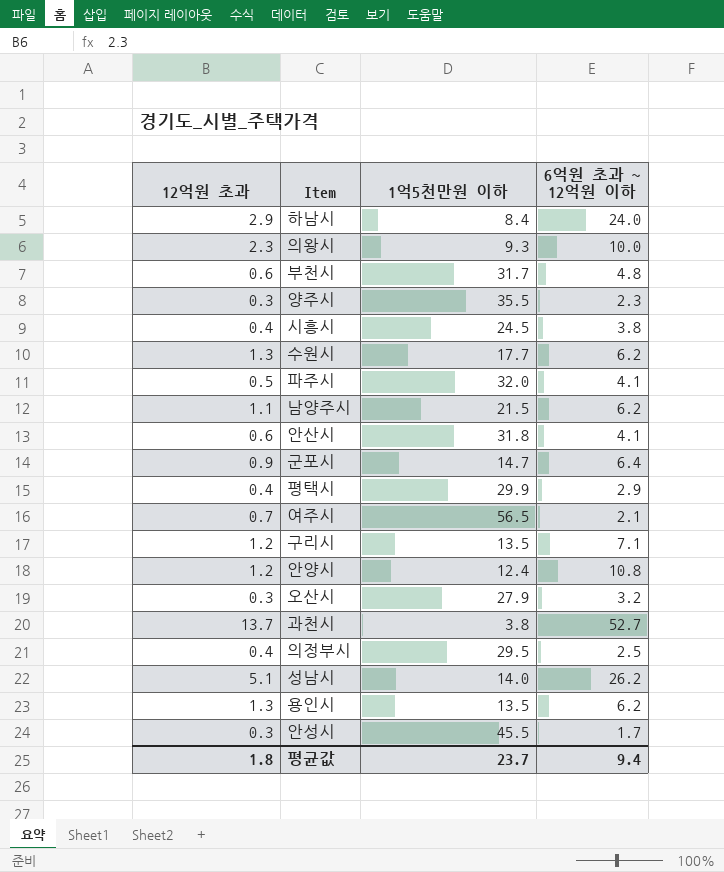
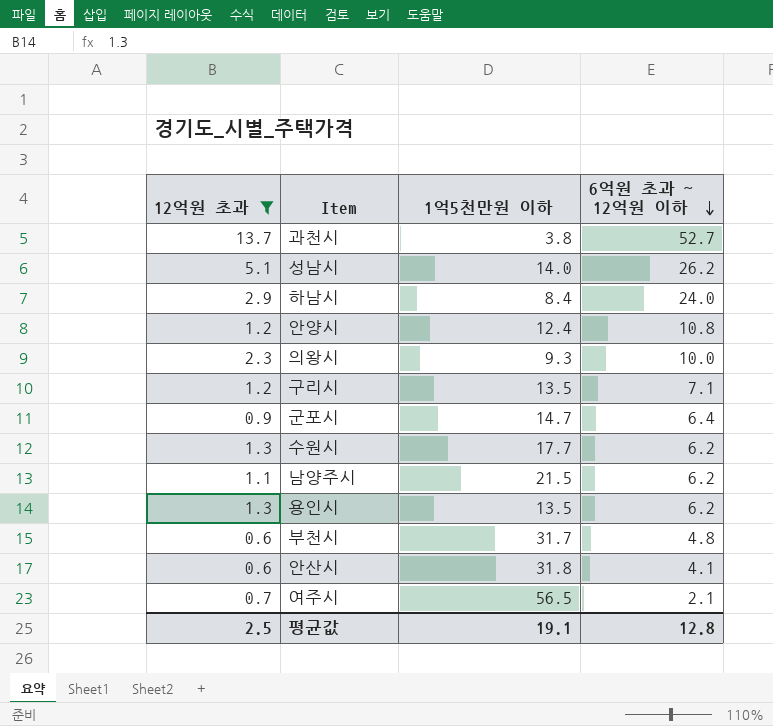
filter: none -> 12억원 초과 >= 0.6
row order: none -> 6억원 초과 ~ 12억원 이하 descending
평균값 | 12억원 초과: 1.8 -> 2.5
평균값 | 1억5천만원 이하: 23.7 -> 19.1
평균값 | 6억원 초과 ~ 12억원 이하: 9.4 -> 12.8

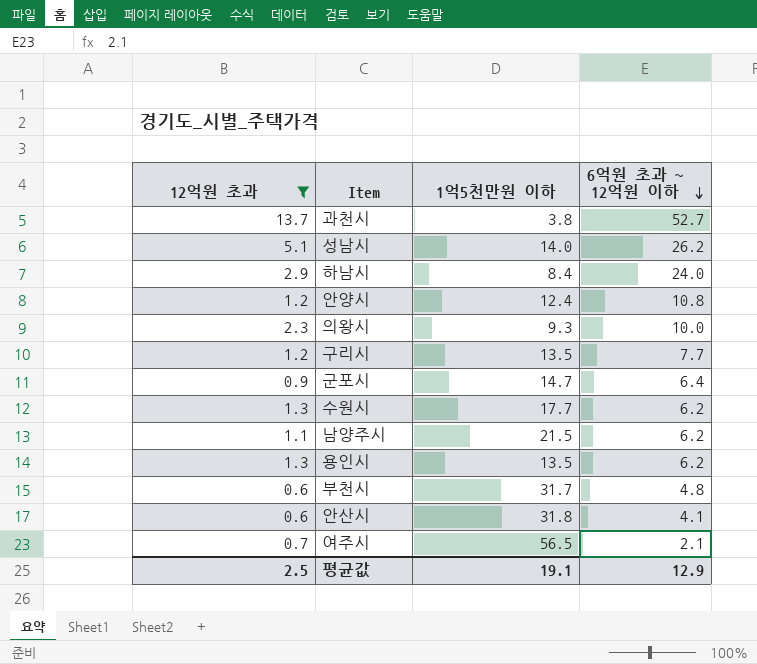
구리시 | 6억원 초과 ~ 12억원 이하: 7.1 -> 7.7
평균값 | 6억원 초과 ~ 12억원 이하: 12.8 -> 12.9

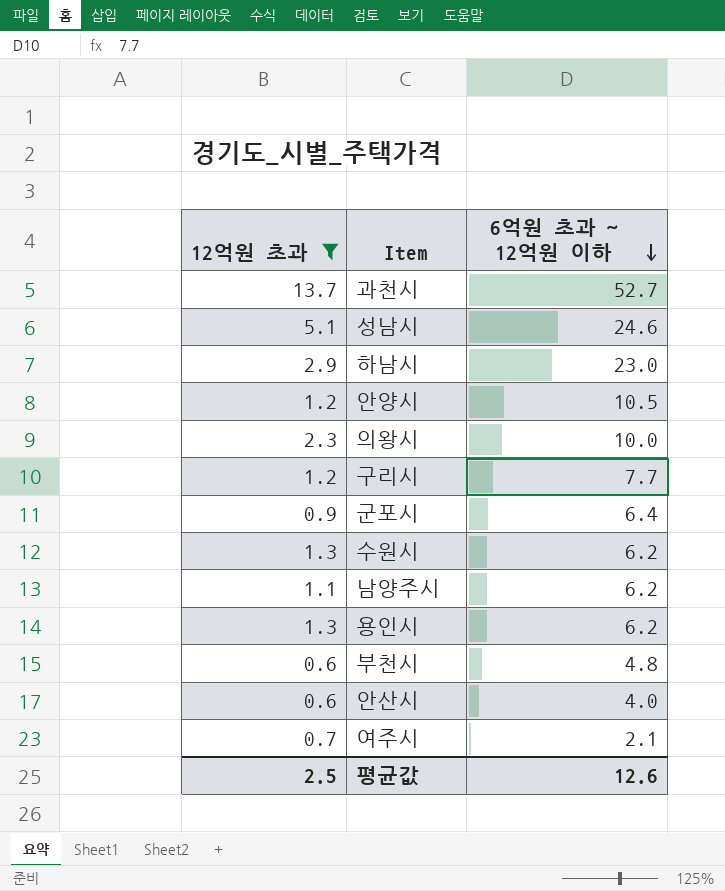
column 1억5천만원 이하 | position: 3 -> none
성남시 | 6억원 초과 ~ 12억원 이하: 26.2 -> 24.6
하남시 | 6억원 초과 ~ 12억원 이하: 24.0 -> 23.0
안양시 | 6억원 초과 ~ 12억원 이하: 10.8 -> 10.5
안산시 | 6억원 초과 ~ 12억원 이하: 4.1 -> 4.0
평균값 | 6억원 초과 ~ 12억원 이하: 12.9 -> 12.6

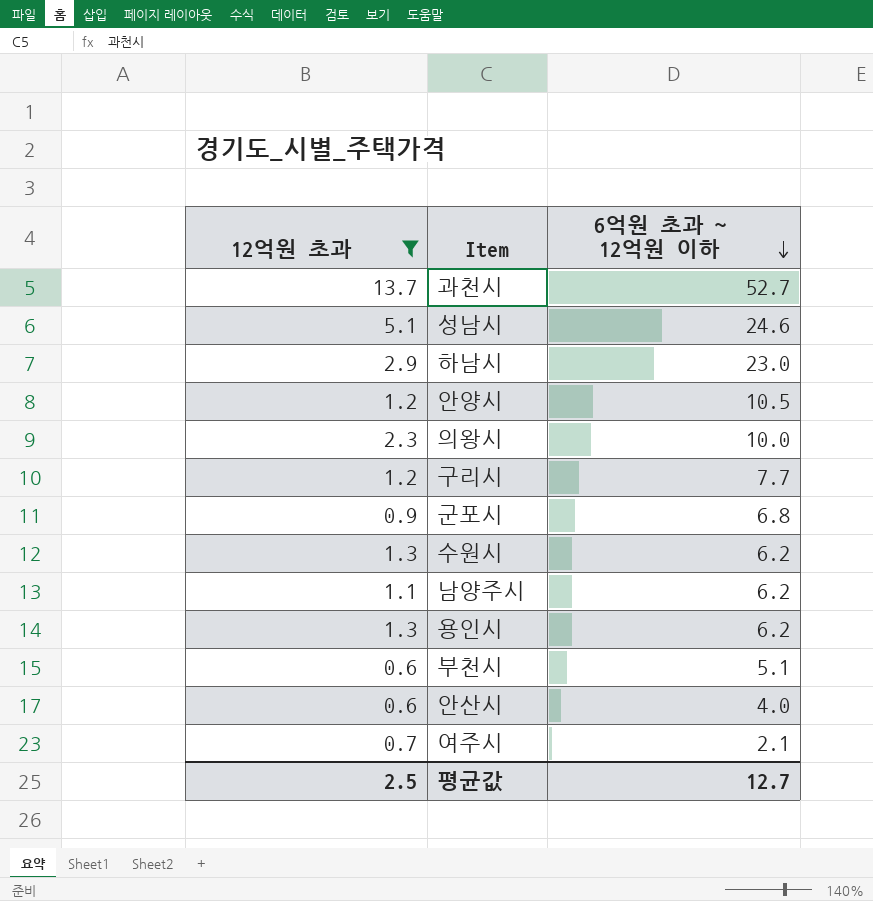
군포시 | 6억원 초과 ~ 12억원 이하: 6.4 -> 6.8
부천시 | 6억원 초과 ~ 12억원 이하: 4.8 -> 5.1
평균값 | 6억원 초과 ~ 12억원 이하: 12.6 -> 12.7

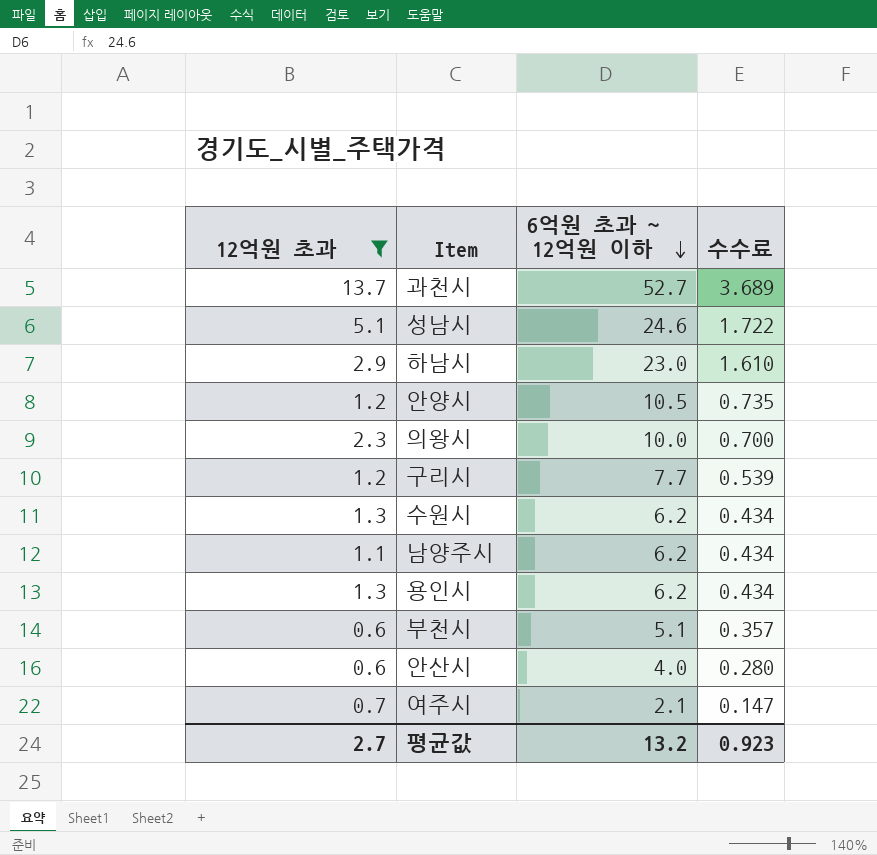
column 수수료 | formula: none -> [6억원 초과 ~ 12억원 이하] * 0.07
row 군포시: 0.9 | 6.8 -> none
평균값 | 12억원 초과: 2.5 -> 2.7
평균값 | 6억원 초과 ~ 12억원 이하: 12.7 -> 13.2

